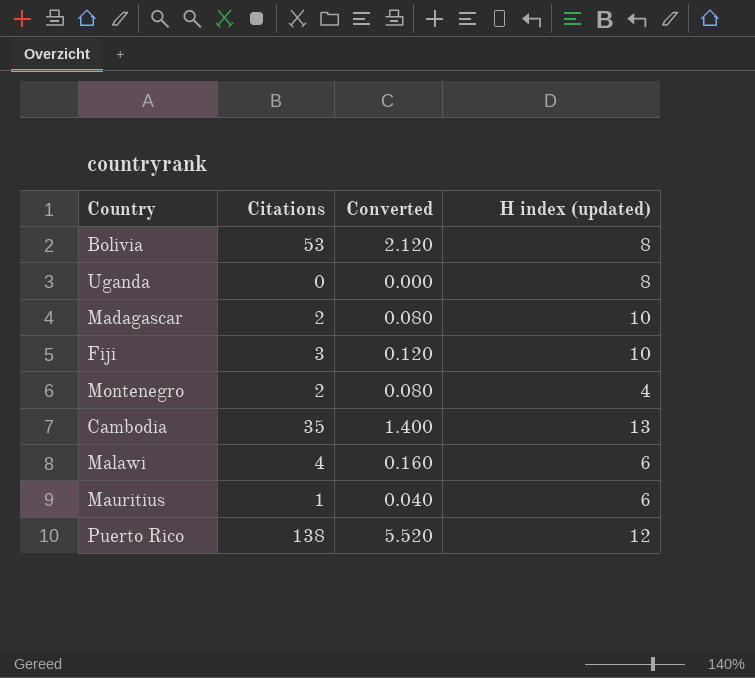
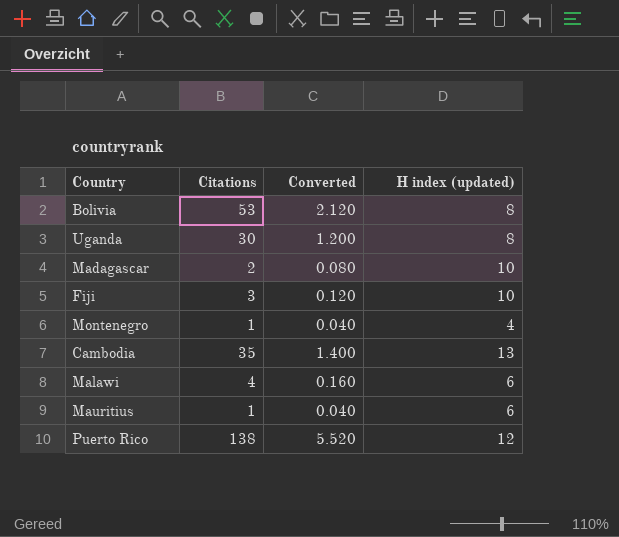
Uganda | Citations: 0 -> 30
Uganda | Converted: 0.000 -> 1.200
Montenegro | Citations: 2 -> 1
Montenegro | Converted: 0.080 -> 0.040

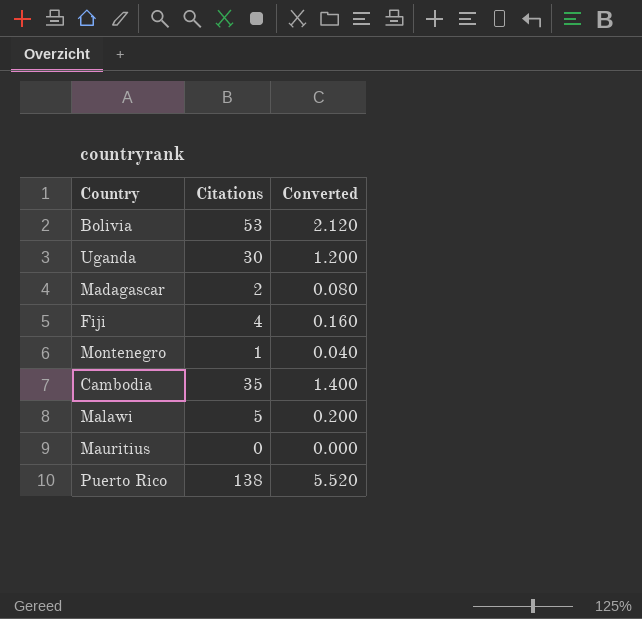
column H index (updated) | position: 4 -> none
Fiji | Citations: 3 -> 4
Fiji | Converted: 0.120 -> 0.160
Malawi | Citations: 4 -> 5
Malawi | Converted: 0.160 -> 0.200
Mauritius | Citations: 1 -> 0
Mauritius | Converted: 0.040 -> 0.000

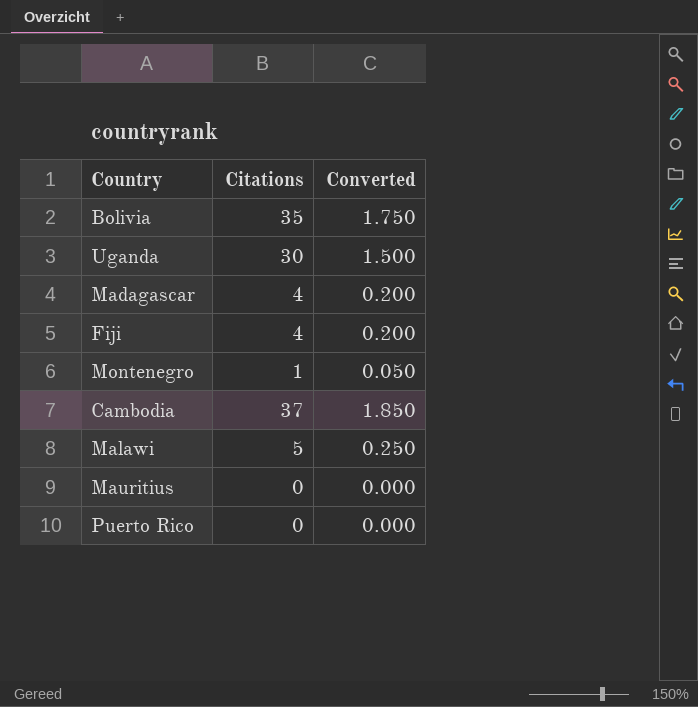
column Converted | formula: [Citations] * 0.04 -> [Citations] * 0.05
Bolivia | Citations: 53 -> 35
Madagascar | Citations: 2 -> 4
Cambodia | Citations: 35 -> 37
Puerto Rico | Citations: 138 -> 0

